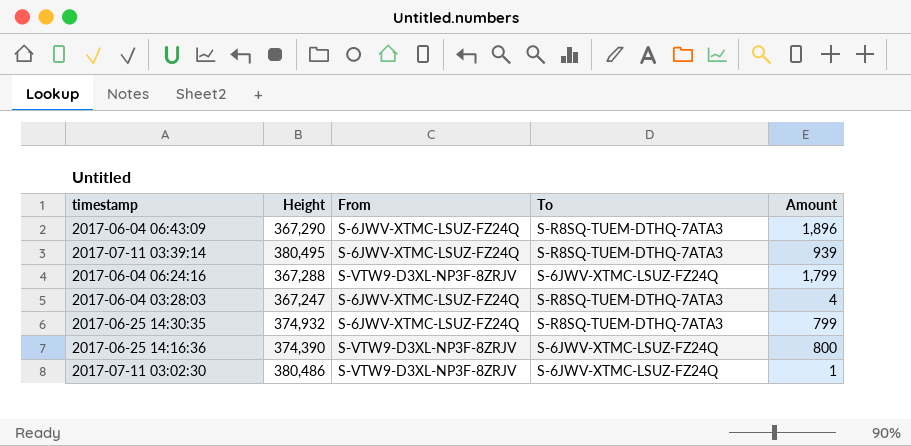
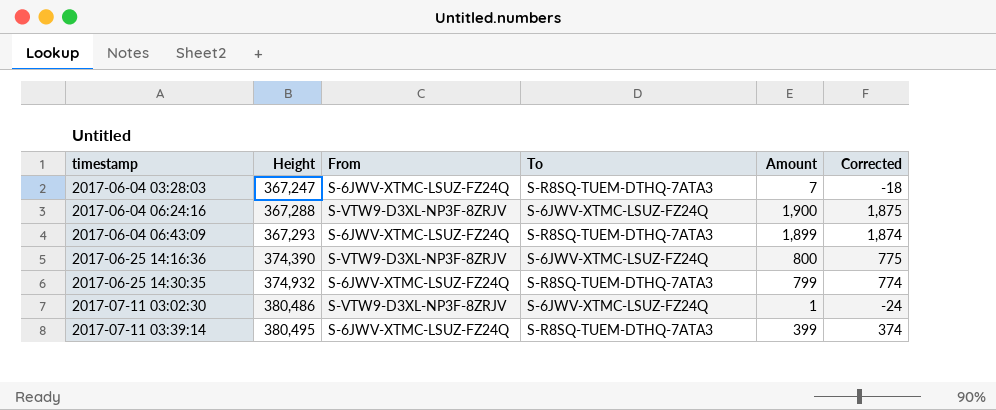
row order: none -> timestamp ascending
column Corrected | formula: none -> [Amount] - 25
2017-06-04 03:28:03 | Amount: 4 -> 7
2017-06-04 06:24:16 | Amount: 1,799 -> 1,900
2017-06-04 06:43:09 | Height: 367,290 -> 367,293
2017-06-04 06:43:09 | Amount: 1,896 -> 1,899
2017-07-11 03:39:14 | Amount: 939 -> 399

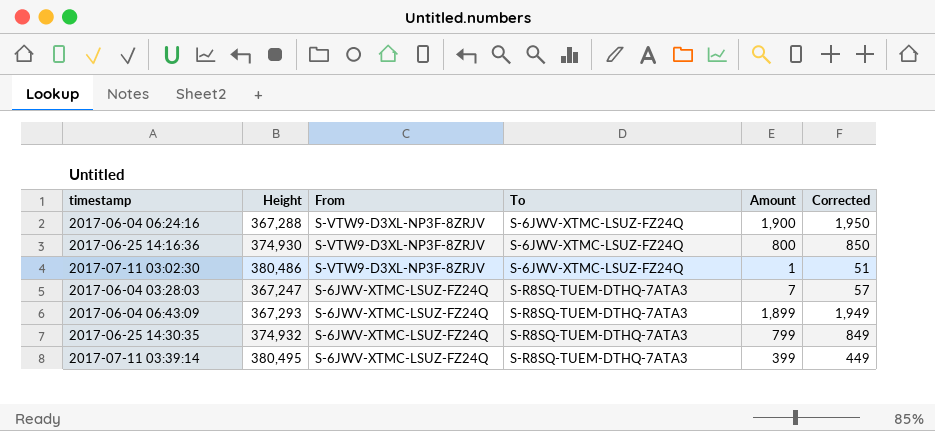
row order: timestamp ascending -> From descending
column Corrected | formula: [Amount] - 25 -> [Amount] + 50
2017-06-25 14:16:36 | Height: 374,390 -> 374,930

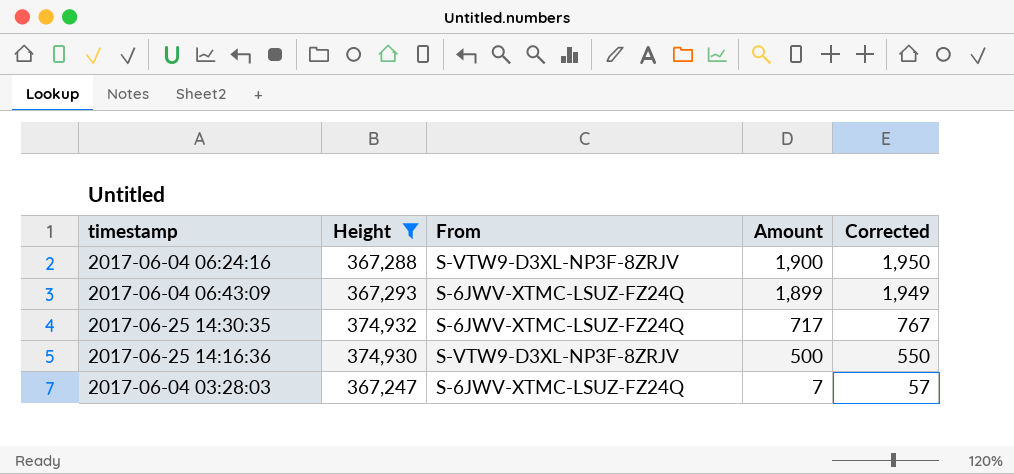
filter: none -> Height <= 374,932
row order: From descending -> Amount descending
column To | position: 4 -> none
2017-06-25 14:30:35 | Amount: 799 -> 717
2017-06-25 14:30:35 | Corrected: 849 -> 767
2017-06-25 14:16:36 | Amount: 800 -> 500
2017-06-25 14:16:36 | Corrected: 850 -> 550

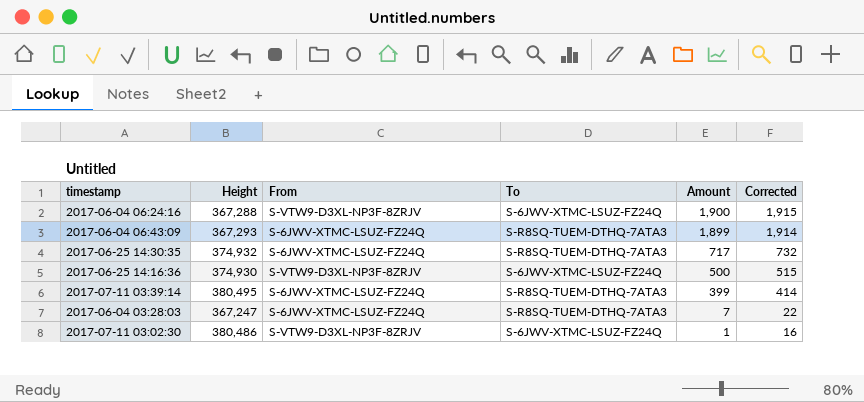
filter: Height <= 374,932 -> none
column To | position: none -> 4
column Corrected | formula: [Amount] + 50 -> [Amount] + 15

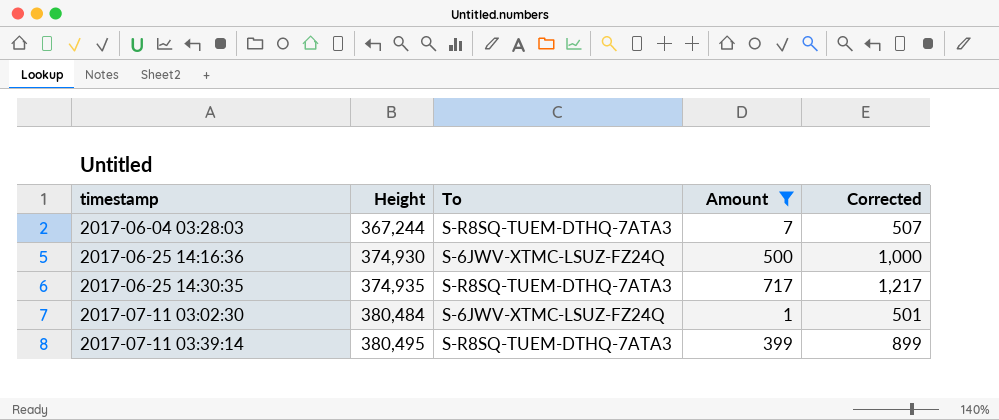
filter: none -> Amount <= 717
row order: Amount descending -> timestamp ascending
column From | position: 3 -> none
column Corrected | formula: [Amount] + 15 -> [Amount] + 500
2017-06-04 03:28:03 | Height: 367,247 -> 367,244
2017-06-25 14:30:35 | Height: 374,932 -> 374,935
2017-07-11 03:02:30 | Height: 380,486 -> 380,484

